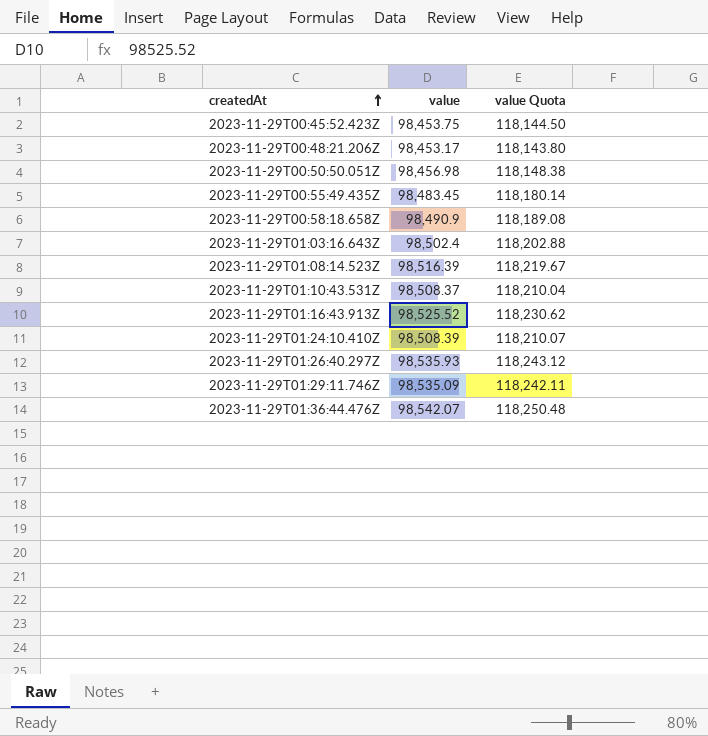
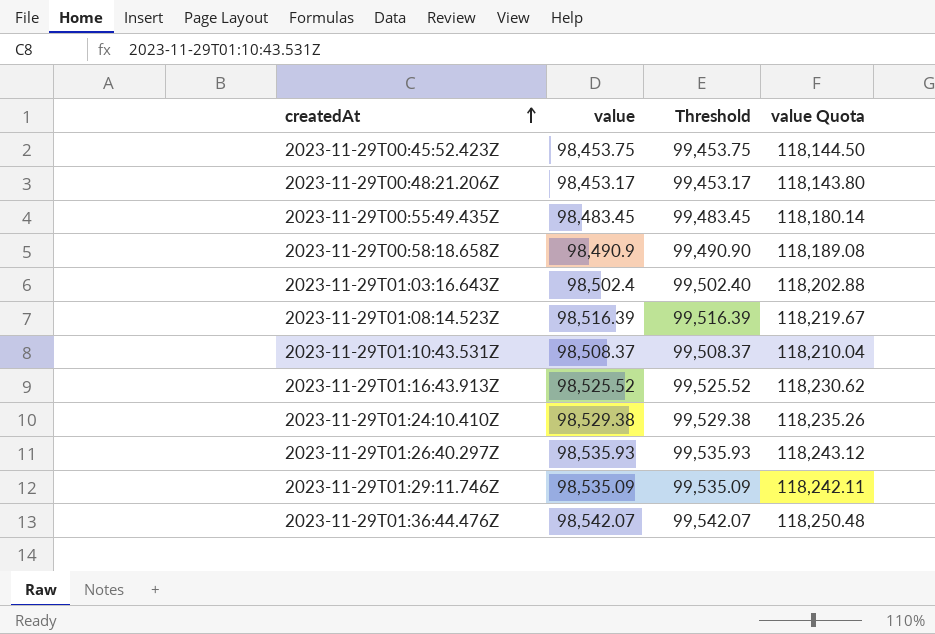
column Threshold | formula: none -> [value] + 1000
row 2023-11-29T00:50:50.051Z: 98,456.98 | 118,148.38 -> none
2023-11-29T01:24:10.410Z | value: 98,508.39 -> 98,529.38
2023-11-29T01:24:10.410Z | value Quota: 118,210.07 -> 118,235.26

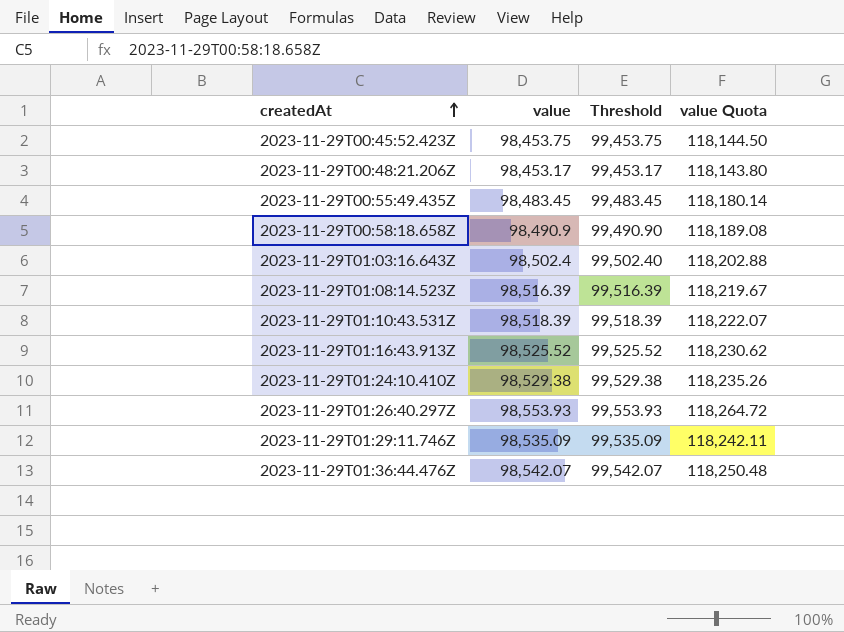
2023-11-29T01:10:43.531Z | value: 98,508.37 -> 98,518.39
2023-11-29T01:10:43.531Z | Threshold: 99,508.37 -> 99,518.39
2023-11-29T01:10:43.531Z | value Quota: 118,210.04 -> 118,222.07
2023-11-29T01:26:40.297Z | value: 98,535.93 -> 98,553.93
2023-11-29T01:26:40.297Z | Threshold: 99,535.93 -> 99,553.93
2023-11-29T01:26:40.297Z | value Quota: 118,243.12 -> 118,264.72

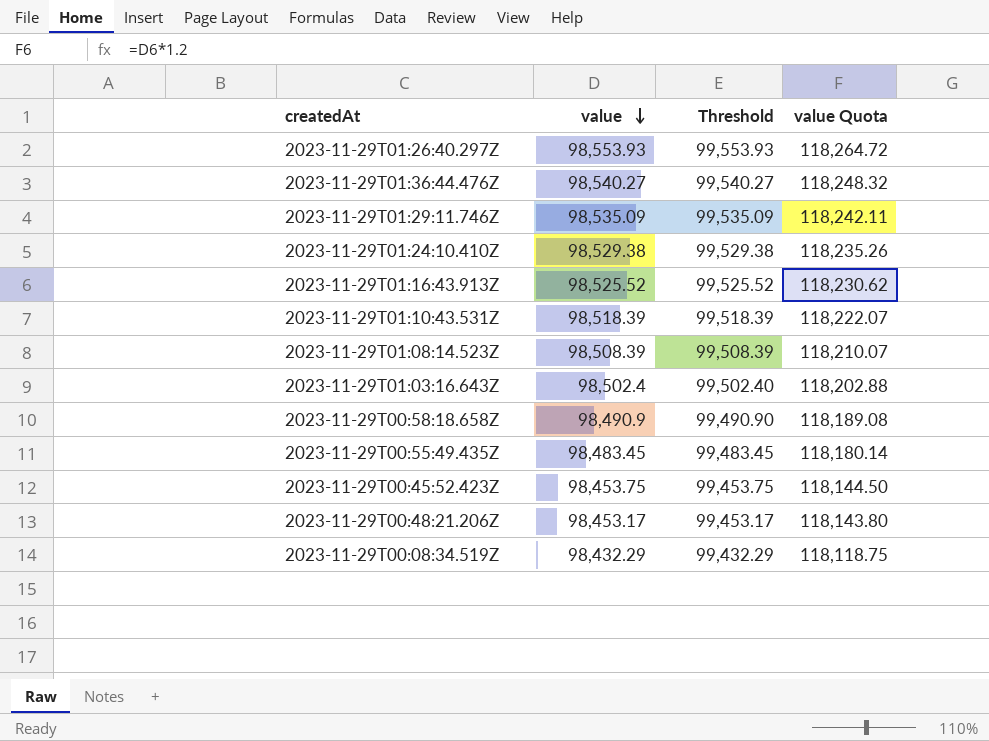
row order: createdAt ascending -> value descending
2023-11-29T01:36:44.476Z | value: 98,542.07 -> 98,540.27
2023-11-29T01:36:44.476Z | Threshold: 99,542.07 -> 99,540.27
2023-11-29T01:36:44.476Z | value Quota: 118,250.48 -> 118,248.32
2023-11-29T01:08:14.523Z | value: 98,516.39 -> 98,508.39
2023-11-29T01:08:14.523Z | Threshold: 99,516.39 -> 99,508.39
2023-11-29T01:08:14.523Z | value Quota: 118,219.67 -> 118,210.07
row 2023-11-29T00:08:34.519Z: none -> 98,432.29 | 99,432.29 | 118,118.75

